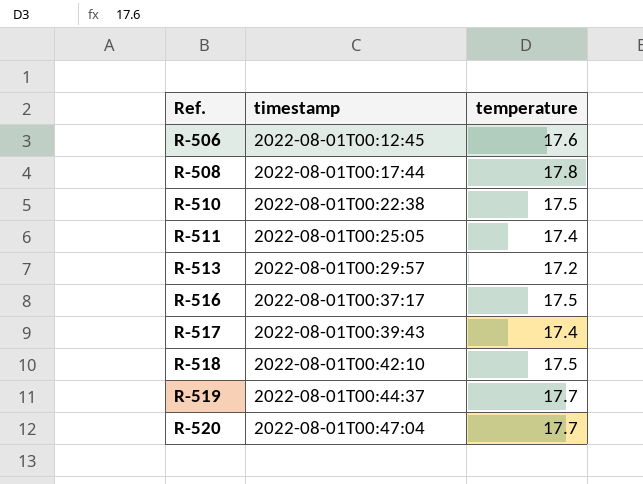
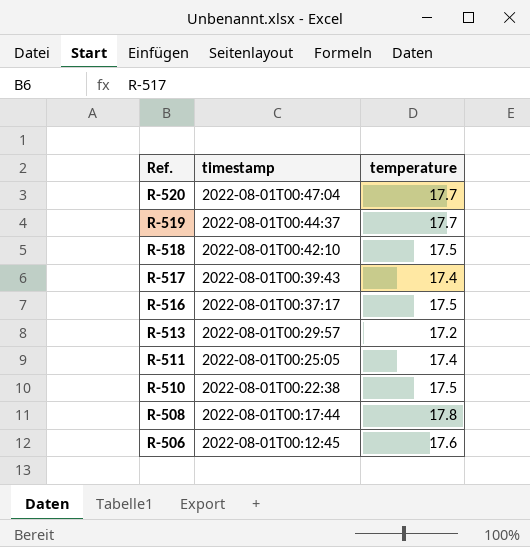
row order: Ref. ascending -> Ref. descending

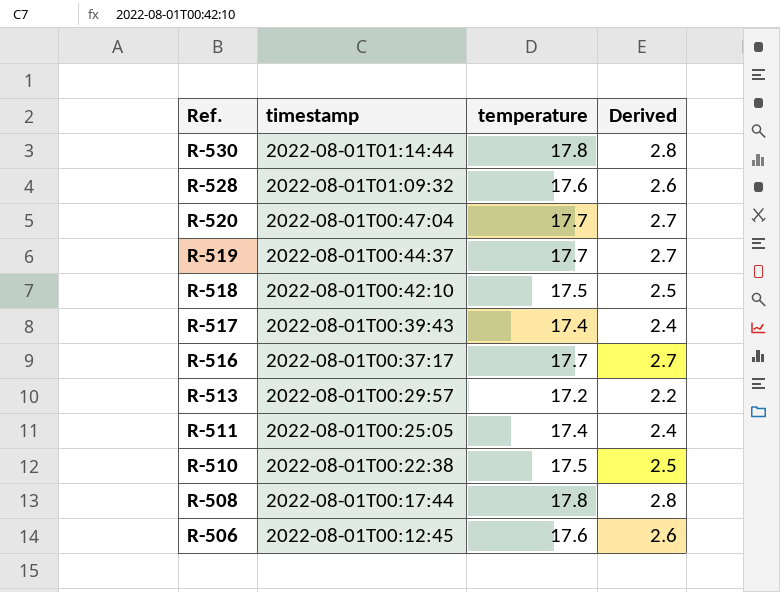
column Derived | formula: none -> [temperature] - 15
row R-530: none -> 2022-08-01T01:14:44 | 17.8 | 2.8
row R-528: none -> 2022-08-01T01:09:32 | 17.6 | 2.6
R-516 | temperature: 17.5 -> 17.7

